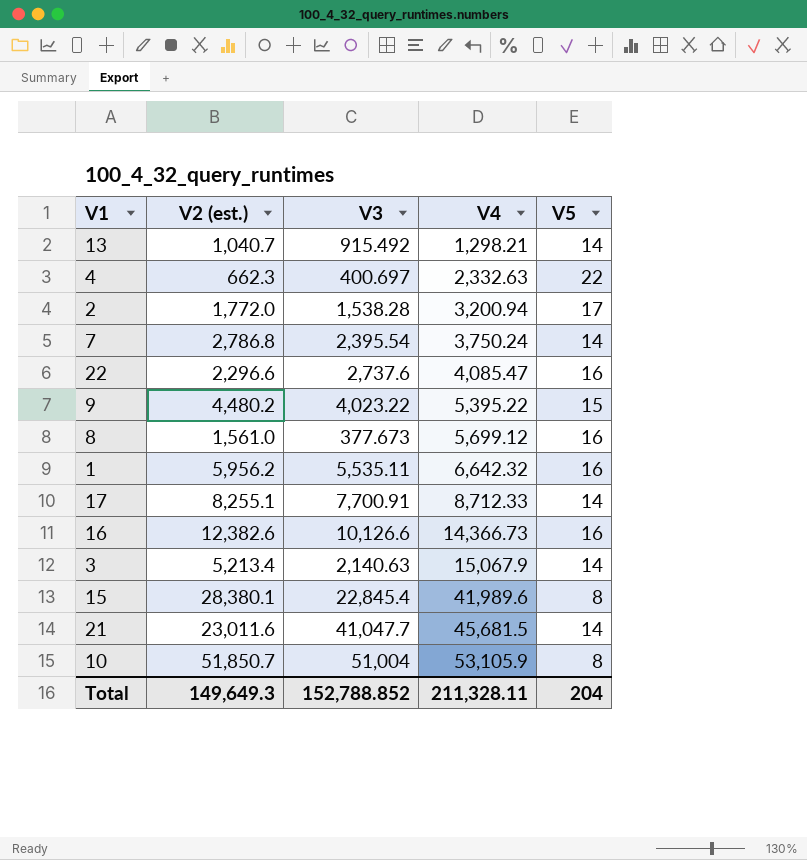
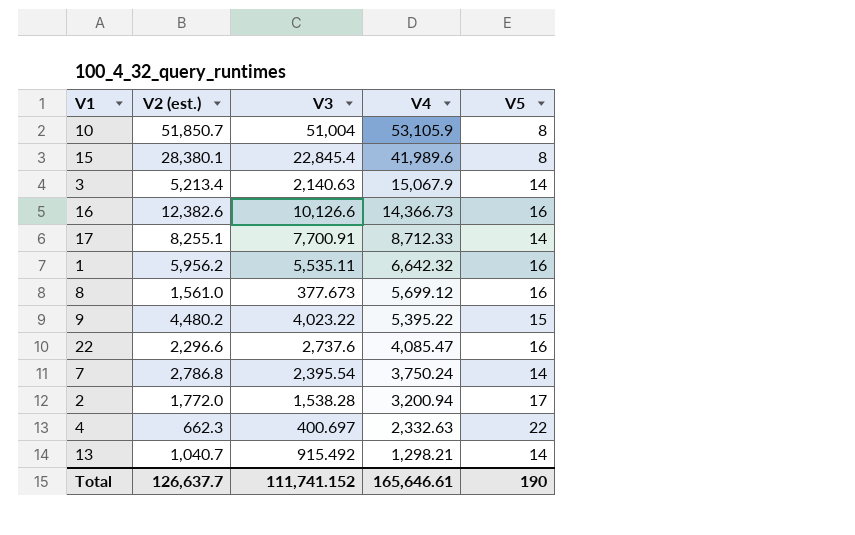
row order: V4 ascending -> V4 descending
row 21: 23,011.6 | 41,047.7 | 45,681.5 | 14 -> none
Total | V2 (est.): 149,649.3 -> 126,637.7
Total | V3: 152,788.852 -> 111,741.152
Total | V4: 211,328.11 -> 165,646.61
Total | V5: 204 -> 190

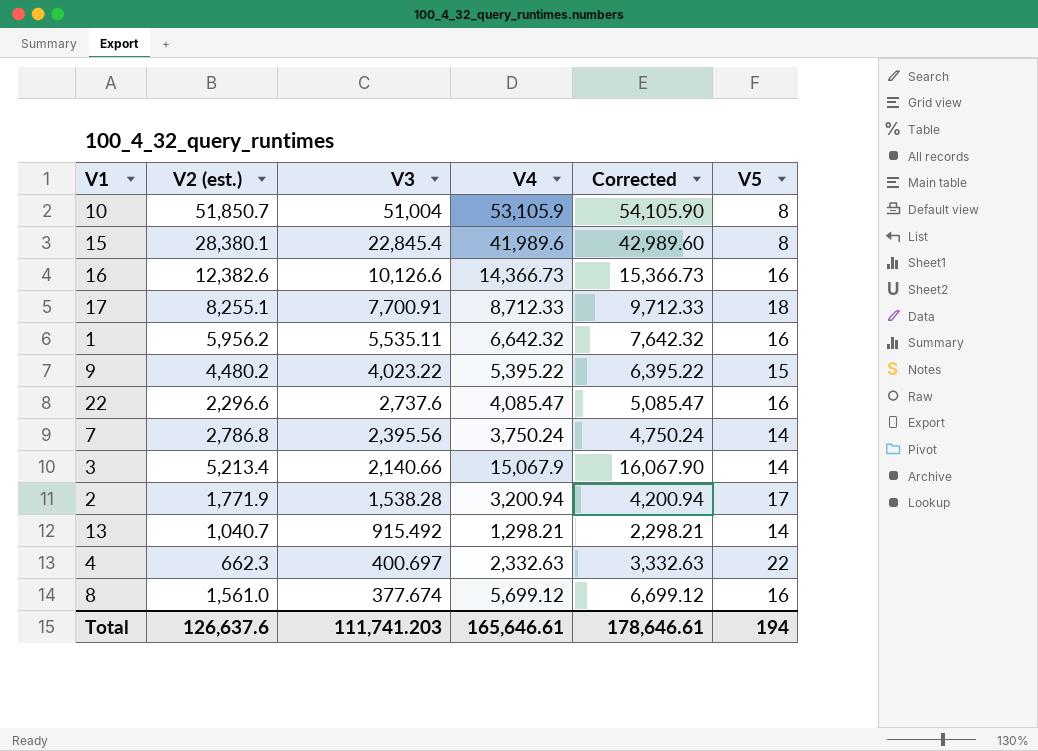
row order: V4 descending -> V3 descending
column Corrected | formula: none -> [V4] + 1000
17 | V5: 14 -> 18
7 | V3: 2,395.54 -> 2,395.56
3 | V3: 2,140.63 -> 2,140.66
2 | V2 (est.): 1,772.0 -> 1,771.9
8 | V3: 377.673 -> 377.674
Total | V2 (est.): 126,637.7 -> 126,637.6
Total | V3: 111,741.152 -> 111,741.203
Total | V5: 190 -> 194

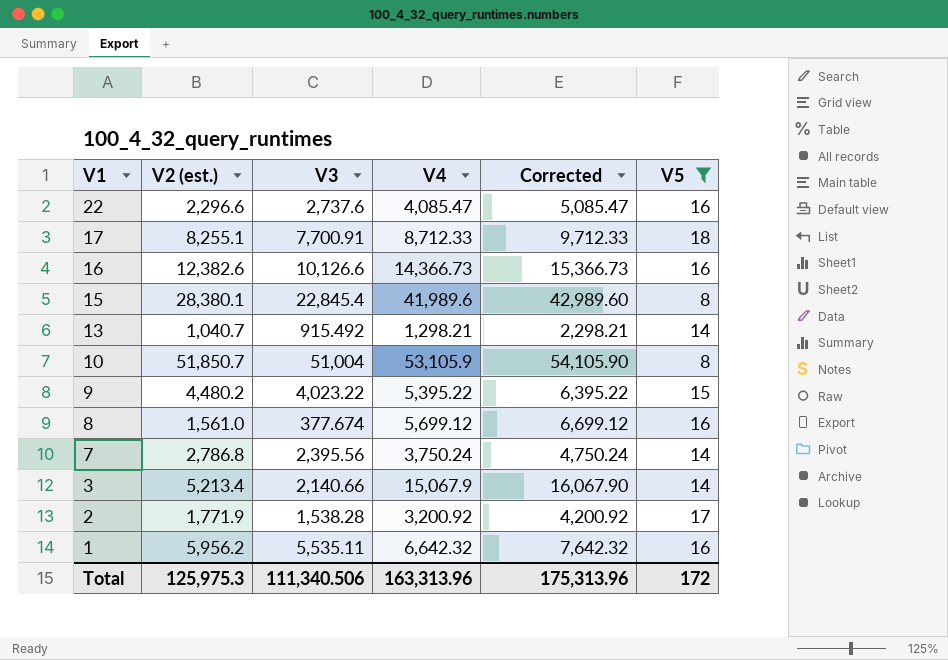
filter: none -> V5 != 22
row order: V3 descending -> V1 descending
2 | V4: 3,200.94 -> 3,200.92
2 | Corrected: 4,200.94 -> 4,200.92
Total | V2 (est.): 126,637.6 -> 125,975.3
Total | V3: 111,741.203 -> 111,340.506
Total | V4: 165,646.61 -> 163,313.96
Total | Corrected: 178,646.61 -> 175,313.96
Total | V5: 194 -> 172

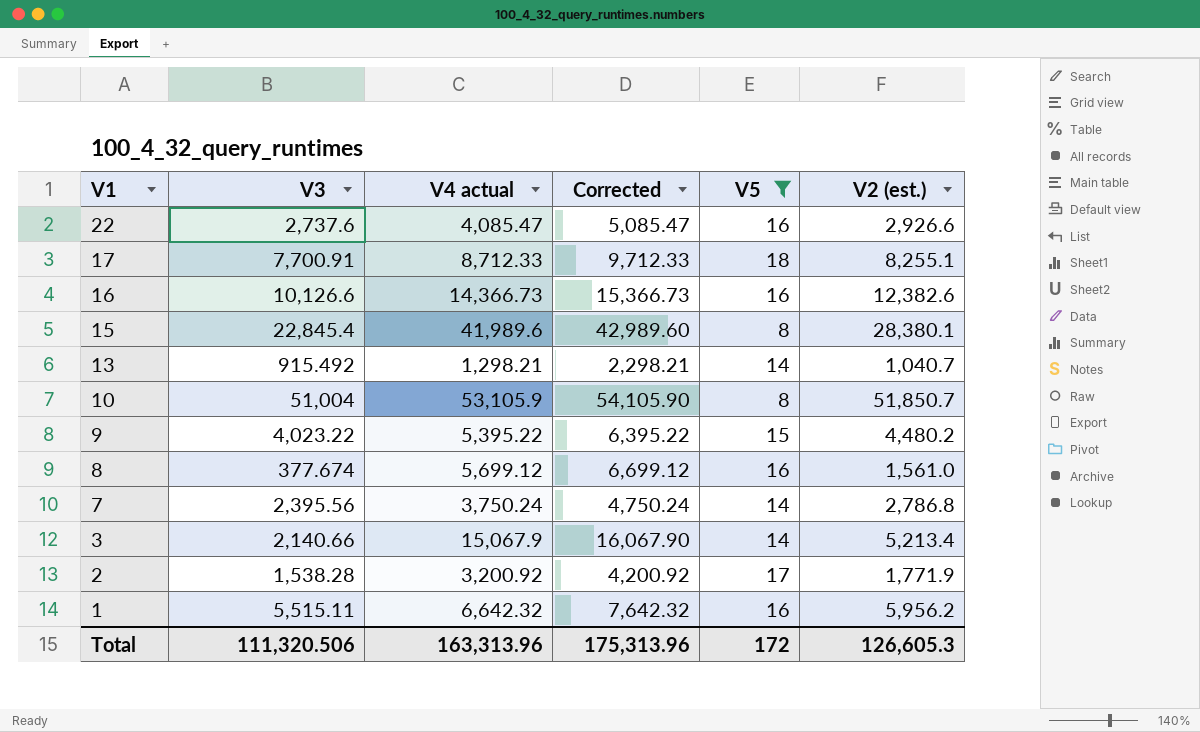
column name: V4 -> V4 actual
column V2 (est.) | position: 2 -> 6
22 | V2 (est.): 2,296.6 -> 2,926.6
1 | V3: 5,535.11 -> 5,515.11
Total | V3: 111,340.506 -> 111,320.506
Total | V2 (est.): 125,975.3 -> 126,605.3

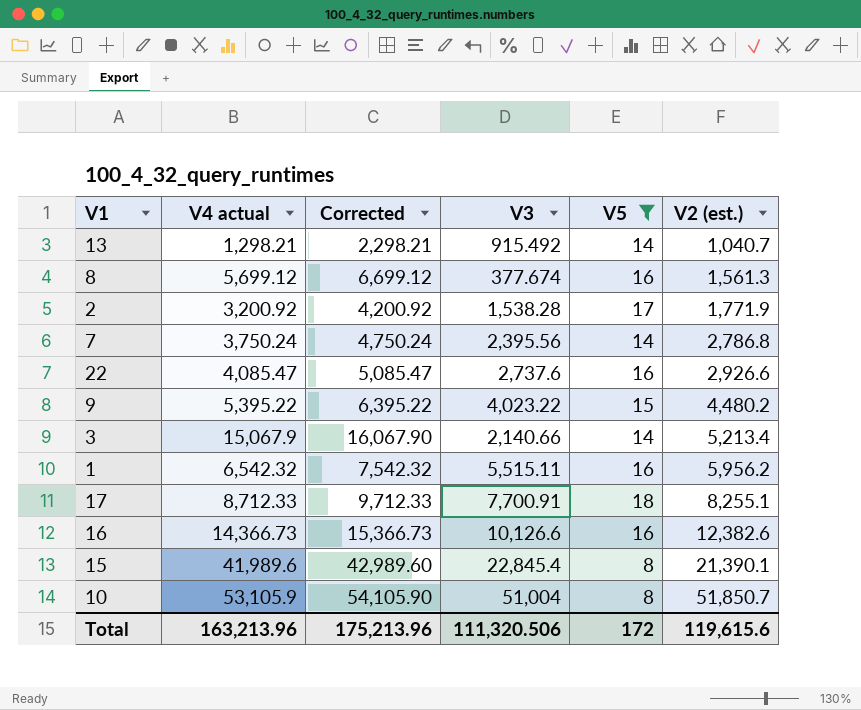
row order: V1 descending -> V2 (est.) ascending
column V3 | position: 2 -> 4
8 | V2 (est.): 1,561.0 -> 1,561.3
1 | V4 actual: 6,642.32 -> 6,542.32
1 | Corrected: 7,642.32 -> 7,542.32
15 | V2 (est.): 28,380.1 -> 21,390.1
Total | V4 actual: 163,313.96 -> 163,213.96
Total | Corrected: 175,313.96 -> 175,213.96
Total | V2 (est.): 126,605.3 -> 119,615.6

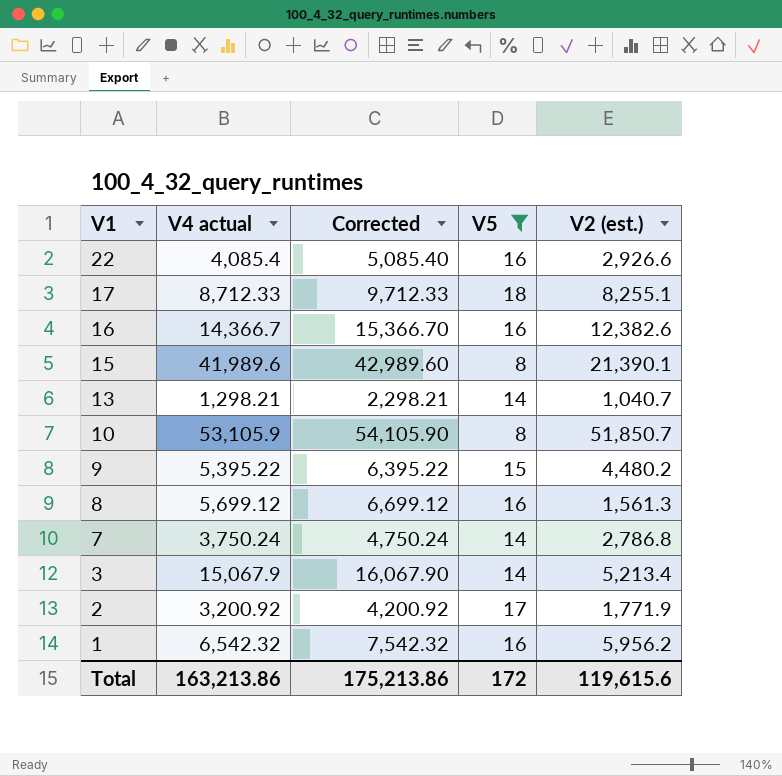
row order: V2 (est.) ascending -> V1 descending
column V3 | position: 4 -> none
22 | V4 actual: 4,085.47 -> 4,085.4
22 | Corrected: 5,085.47 -> 5,085.40
16 | V4 actual: 14,366.73 -> 14,366.7
16 | Corrected: 15,366.73 -> 15,366.70
Total | V4 actual: 163,213.96 -> 163,213.86
Total | Corrected: 175,213.96 -> 175,213.86

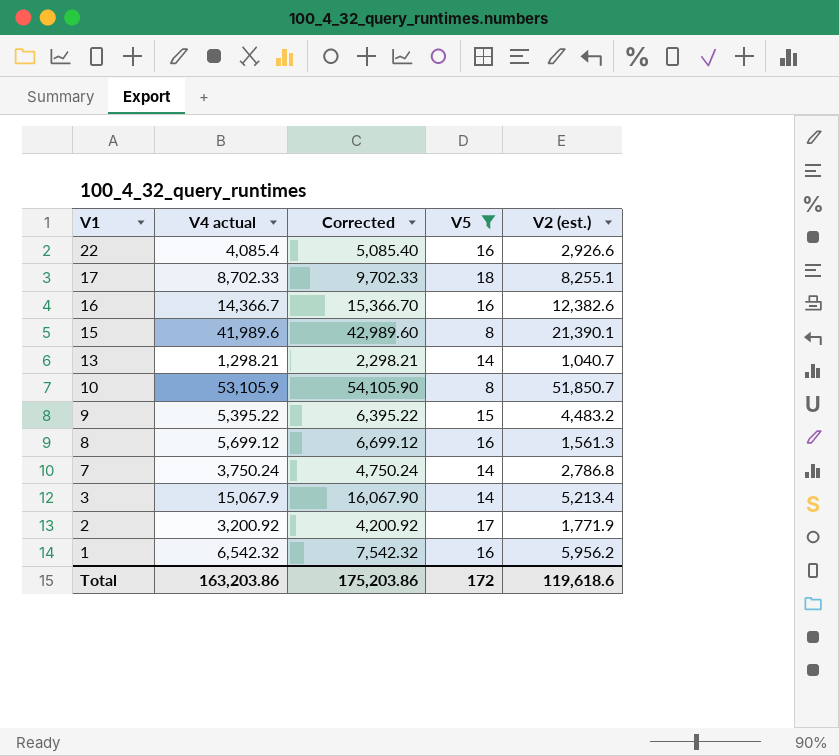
17 | V4 actual: 8,712.33 -> 8,702.33
17 | Corrected: 9,712.33 -> 9,702.33
9 | V2 (est.): 4,480.2 -> 4,483.2
Total | V4 actual: 163,213.86 -> 163,203.86
Total | Corrected: 175,213.86 -> 175,203.86
Total | V2 (est.): 119,615.6 -> 119,618.6

